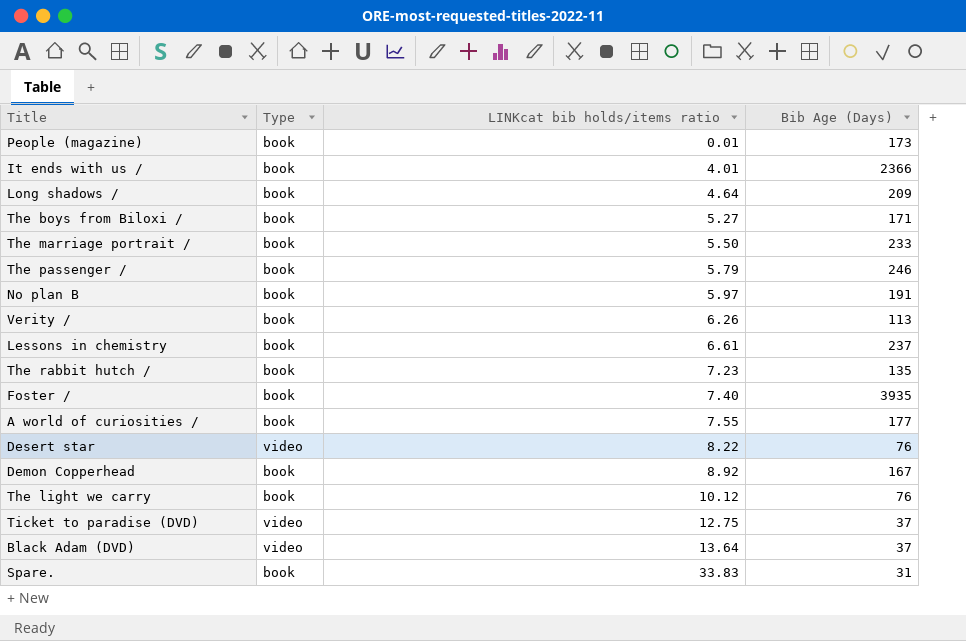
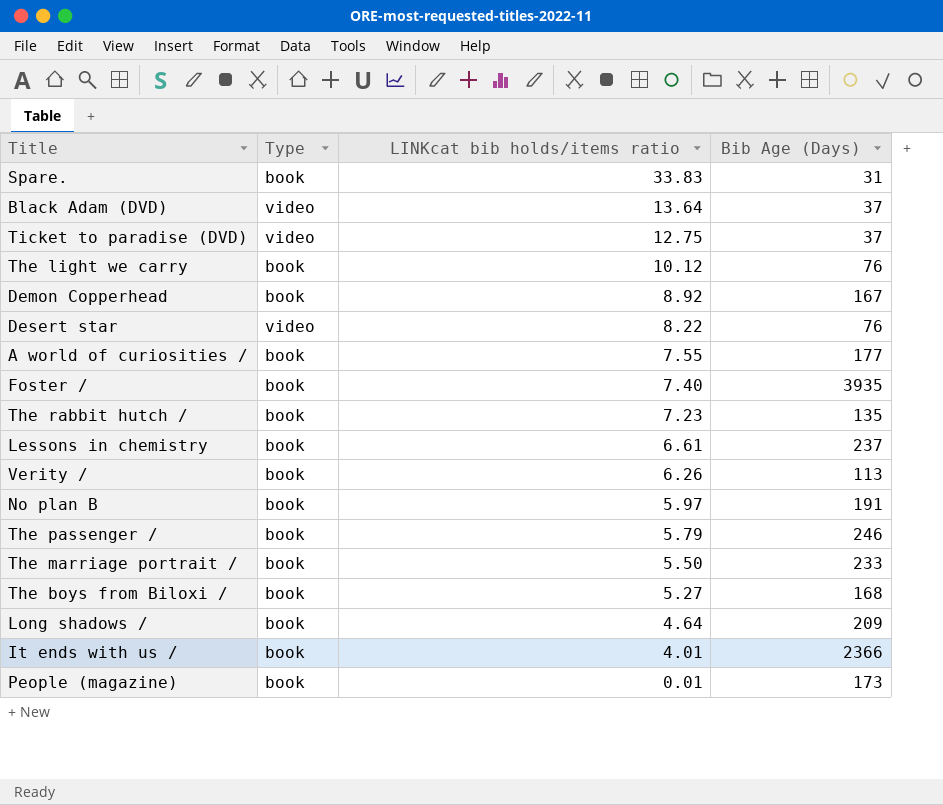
row order: LINKcat bib holds/items ratio ascending -> LINKcat bib holds/items ratio descending
The boys from Biloxi / | Bib Age (Days): 171 -> 168

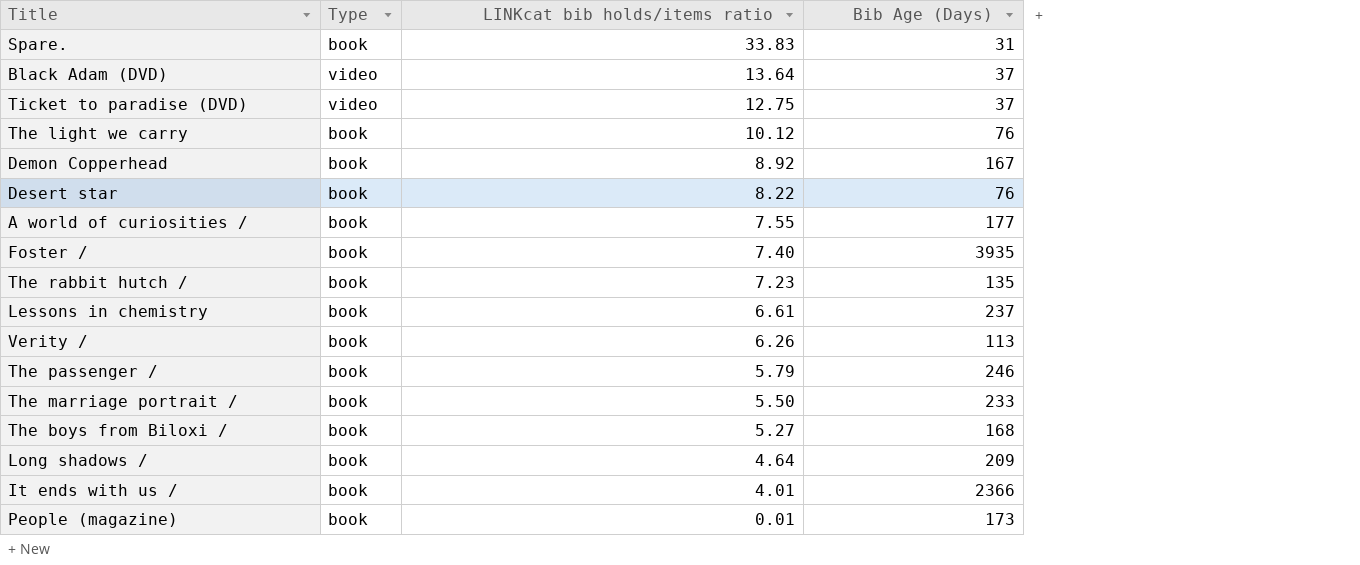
row No plan B: book | 5.97 | 191 -> none
Desert star | Type: video -> book

